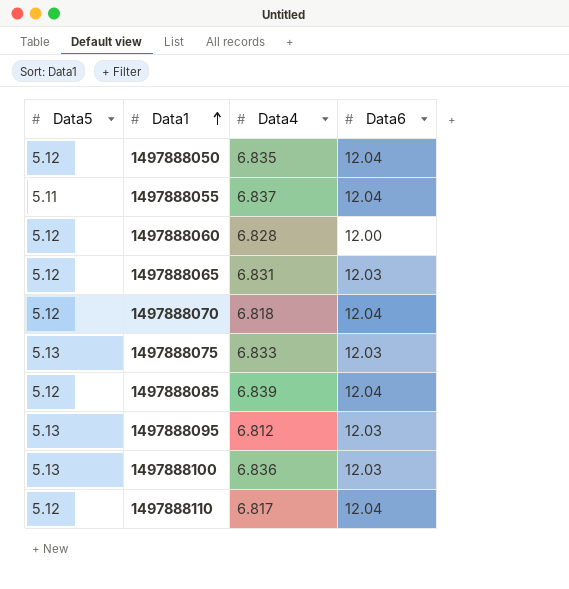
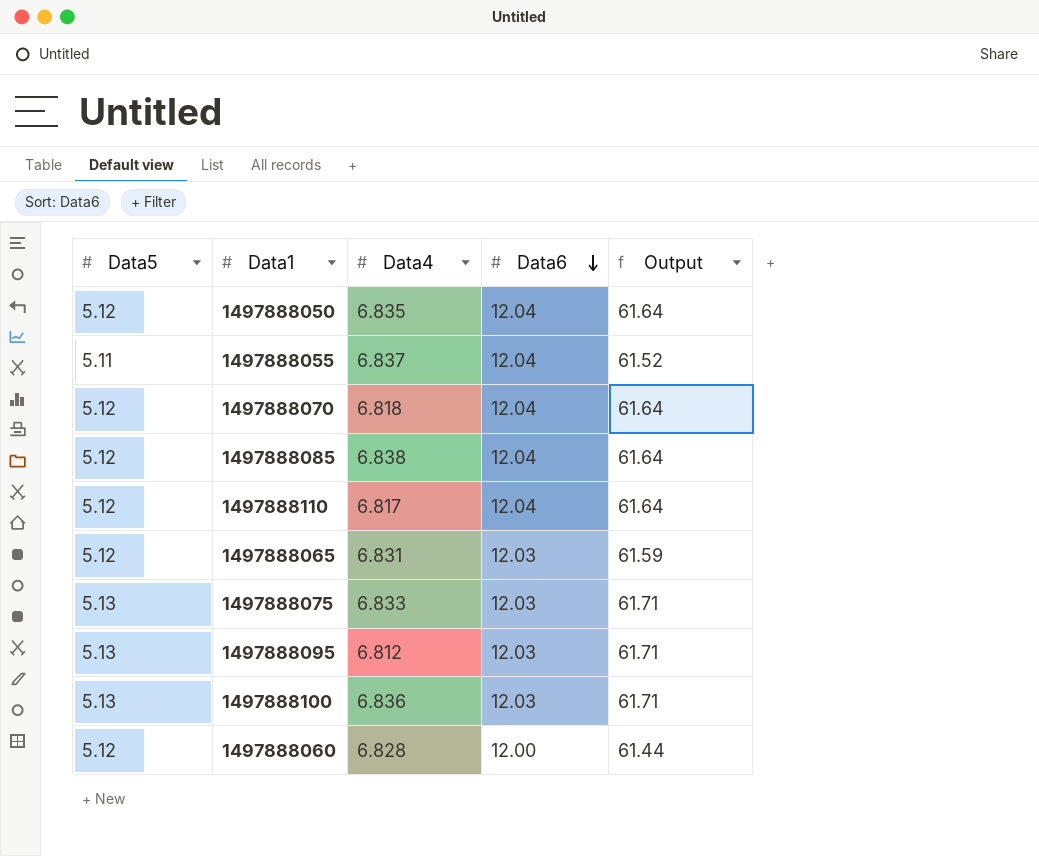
row order: Data1 ascending -> Data6 descending
column Output | formula: none -> [Data5] * [Data6]
1497888085 | Data4: 6.839 -> 6.838

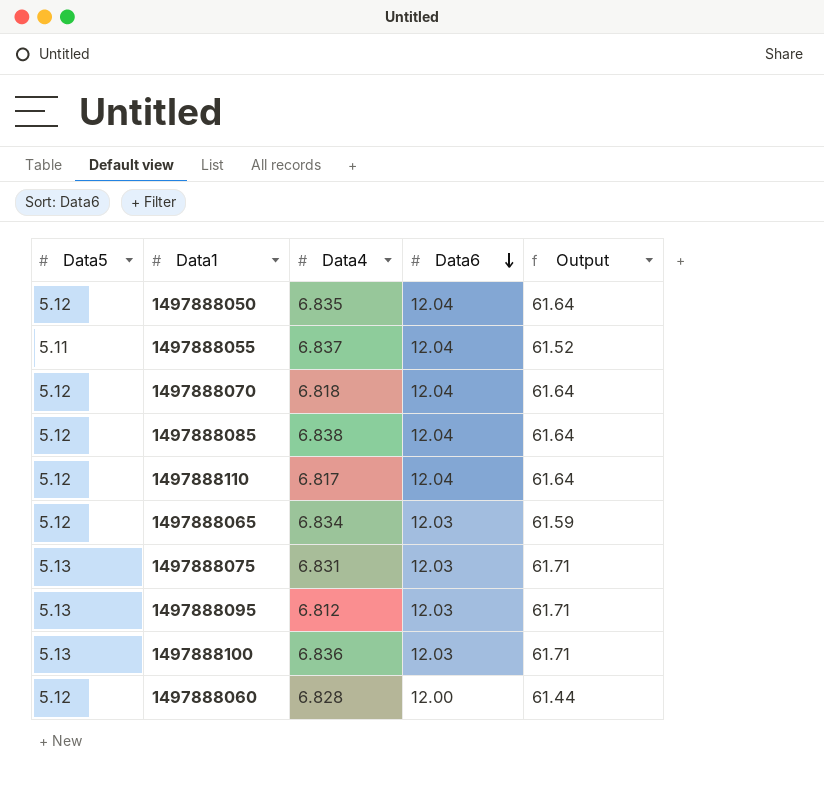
1497888065 | Data4: 6.831 -> 6.834
1497888075 | Data4: 6.833 -> 6.831

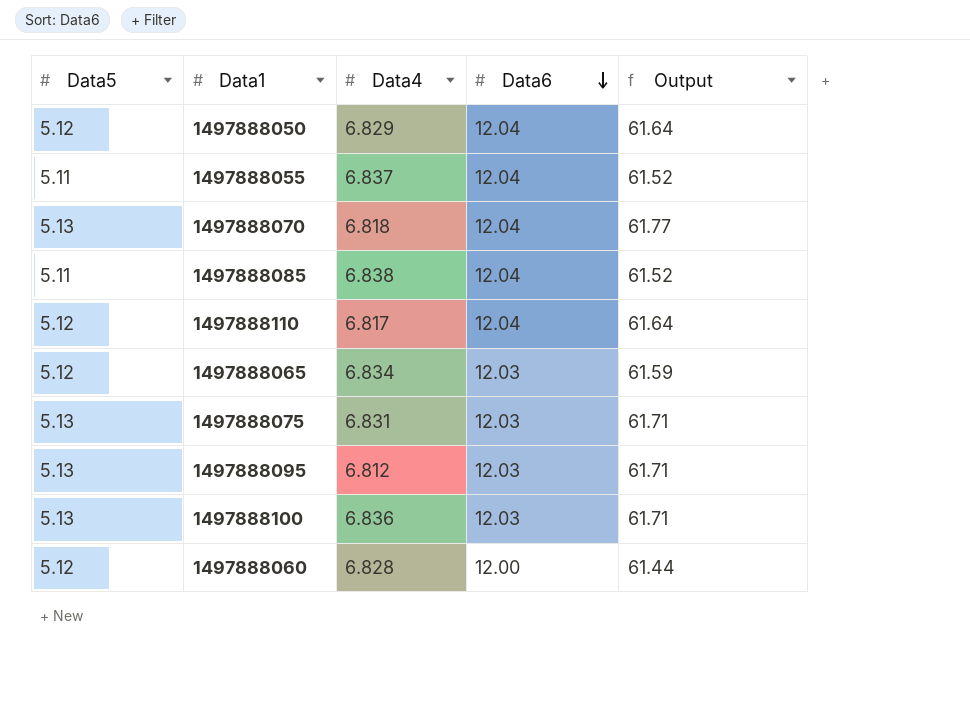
1497888050 | Data4: 6.835 -> 6.829
1497888070 | Data5: 5.12 -> 5.13
1497888070 | Output: 61.64 -> 61.77
1497888085 | Data5: 5.12 -> 5.11
1497888085 | Output: 61.64 -> 61.52

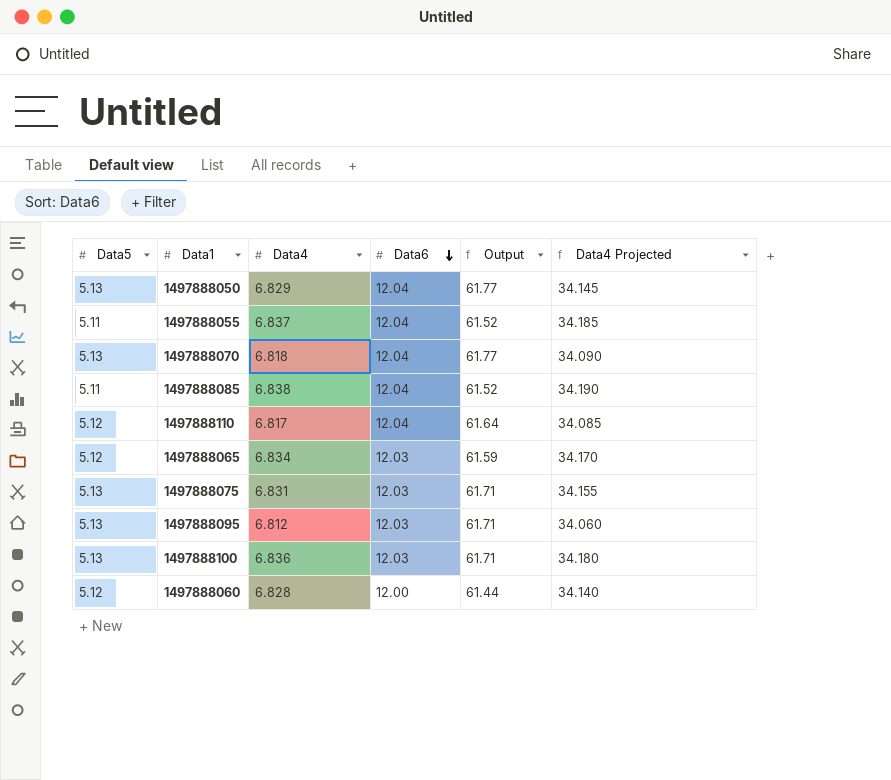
column Data4 Projected | formula: none -> [Data4] * 5
1497888050 | Data5: 5.12 -> 5.13
1497888050 | Output: 61.64 -> 61.77

